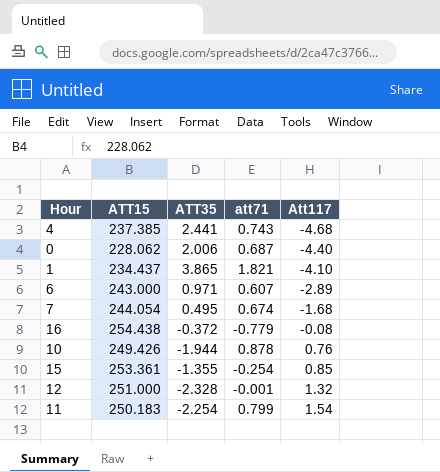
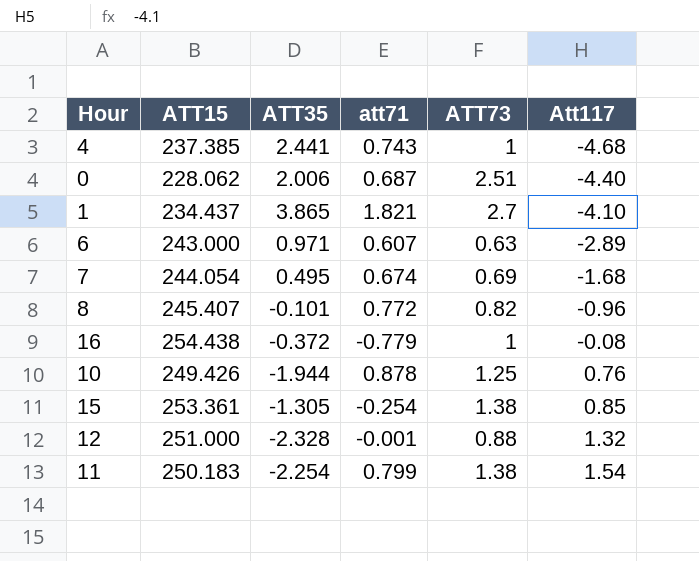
column ATT73 | position: none -> 5
row 8: none -> 245.407 | -0.101 | 0.772 | 0.82 | -0.96
15 | ATT35: -1.355 -> -1.305

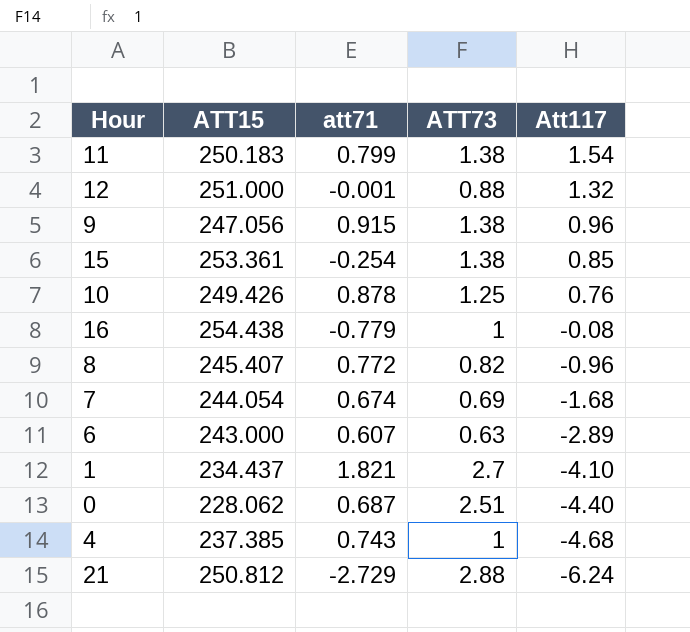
row order: Att117 ascending -> Att117 descending
column ATT35 | position: 3 -> none
row 9: none -> 247.056 | 0.915 | 1.38 | 0.96
row 21: none -> 250.812 | -2.729 | 2.88 | -6.24

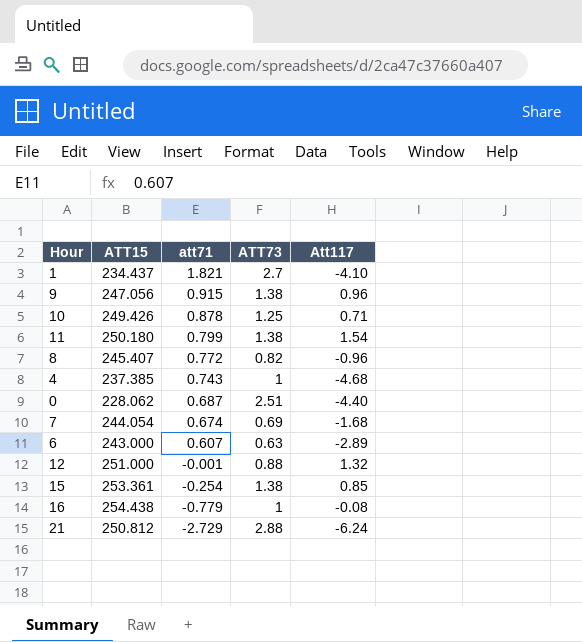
row order: Att117 descending -> att71 descending
10 | Att117: 0.76 -> 0.71
11 | ATT15: 250.183 -> 250.180

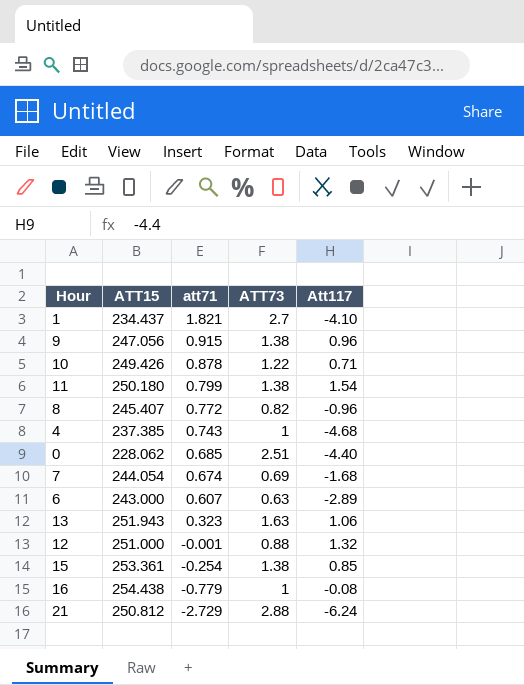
10 | ATT73: 1.25 -> 1.22
0 | att71: 0.687 -> 0.685
row 13: none -> 251.943 | 0.323 | 1.63 | 1.06

